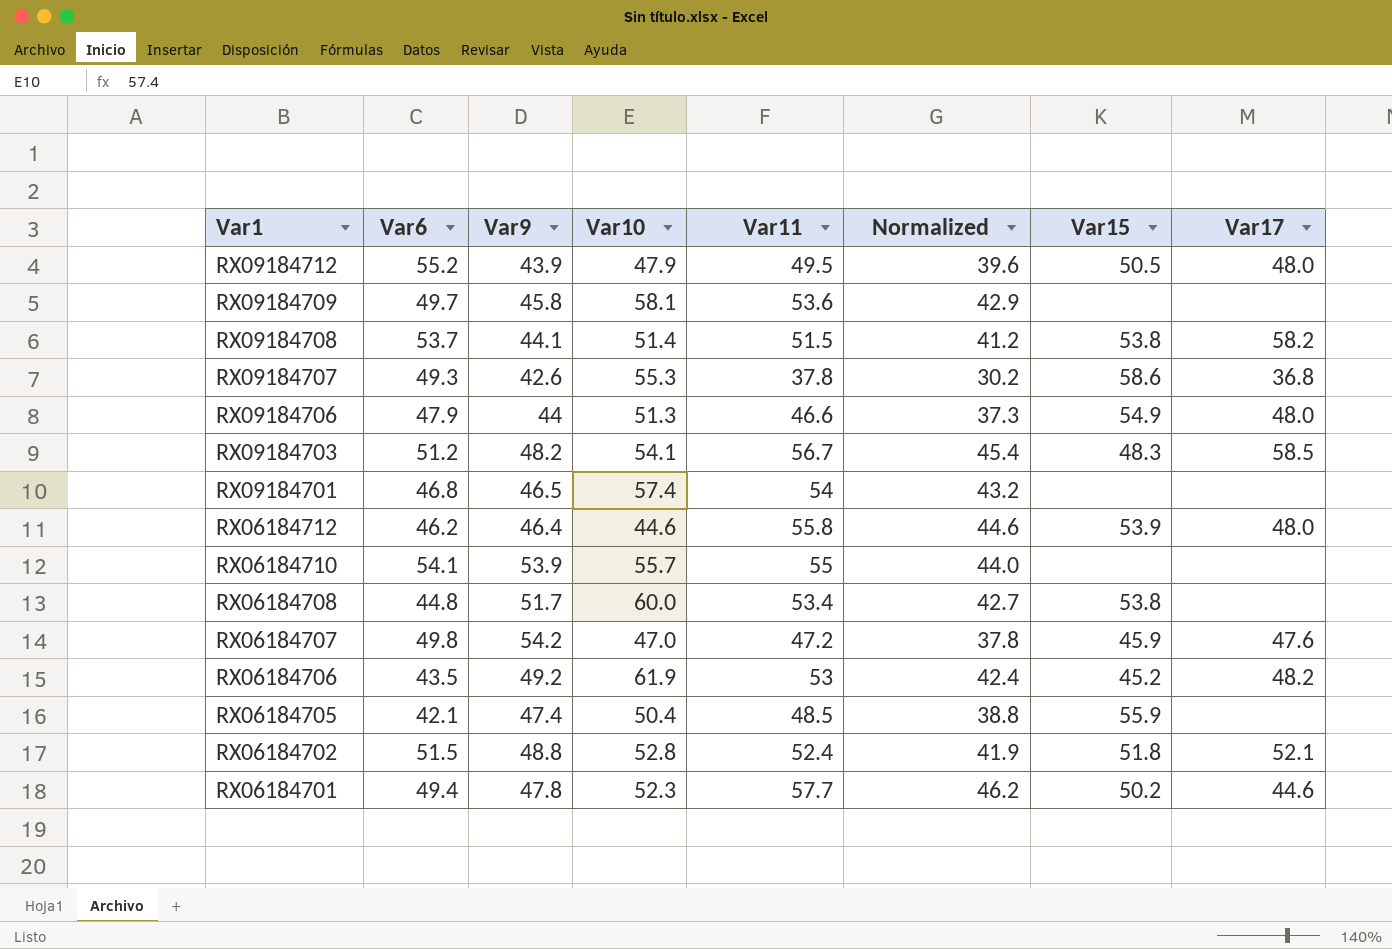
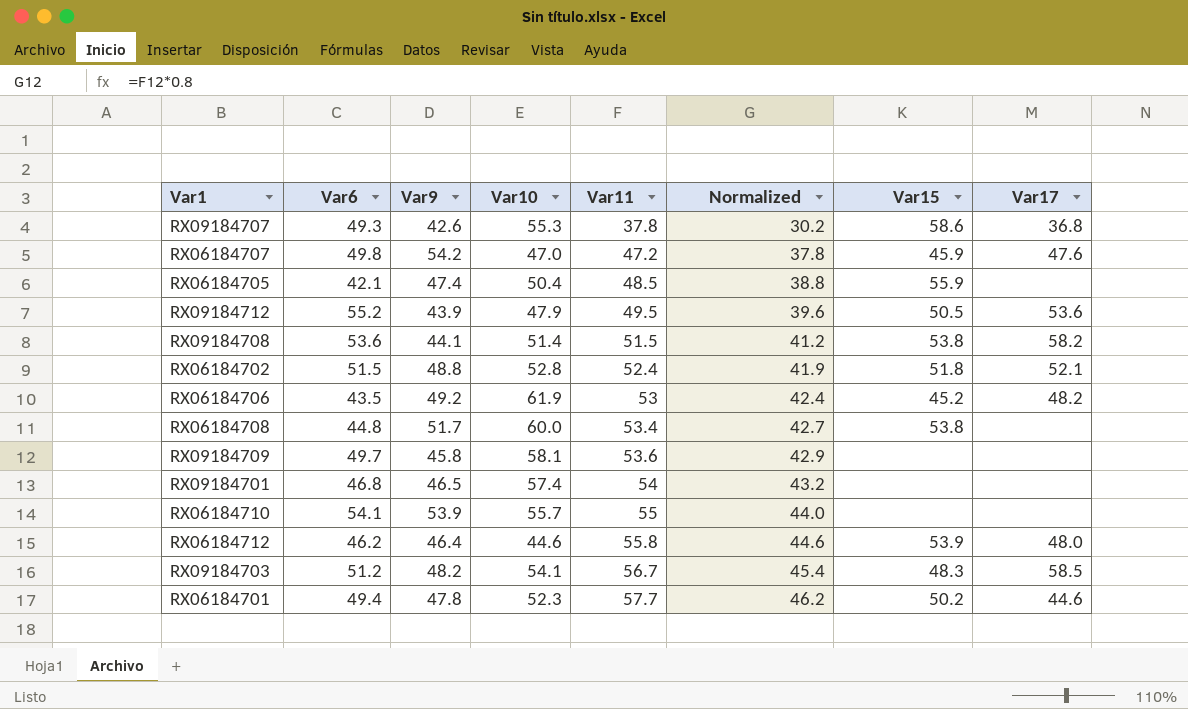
row order: Var1 descending -> Var11 ascending
row RX09184706: 47.9 | 44 | 51.3 | 46.6 | 37.3 | 54.9 | 48.0 -> none
RX09184712 | Var17: 48.0 -> 53.6
RX09184708 | Var6: 53.7 -> 53.6

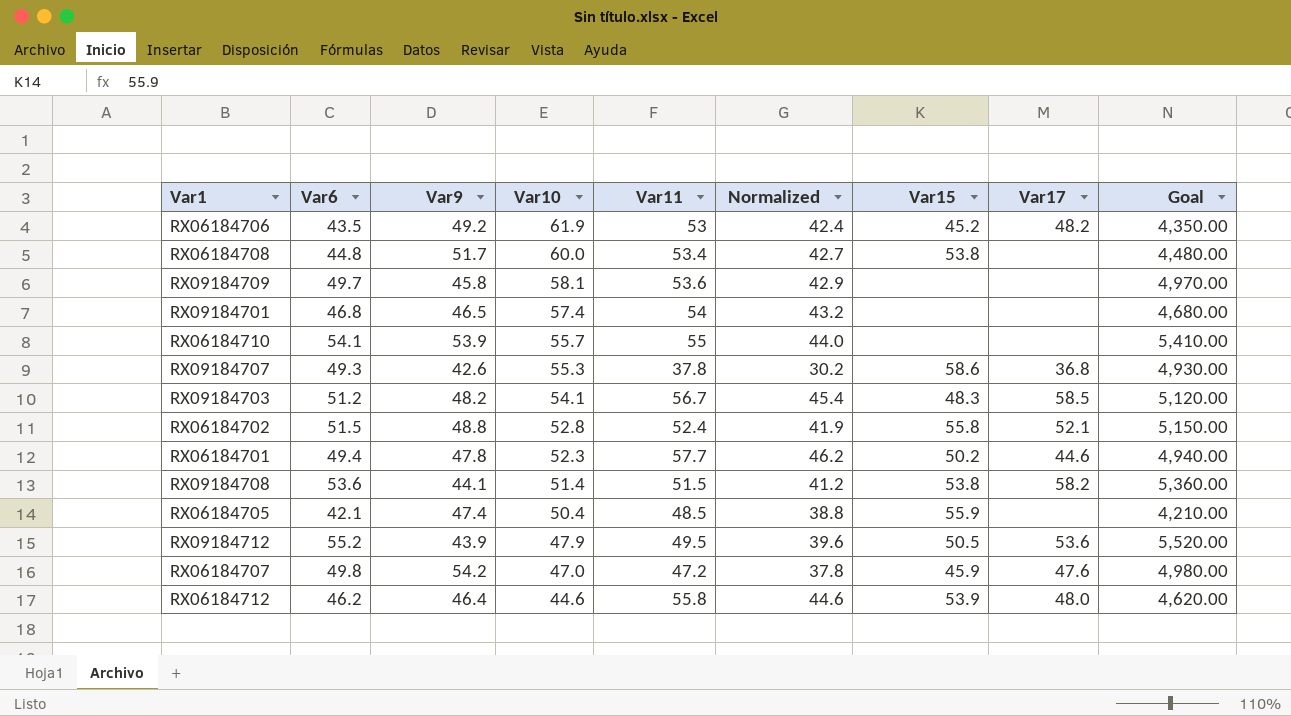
row order: Var11 ascending -> Var10 descending
column Goal | formula: none -> [Var6] * 100
RX06184702 | Var15: 51.8 -> 55.8

